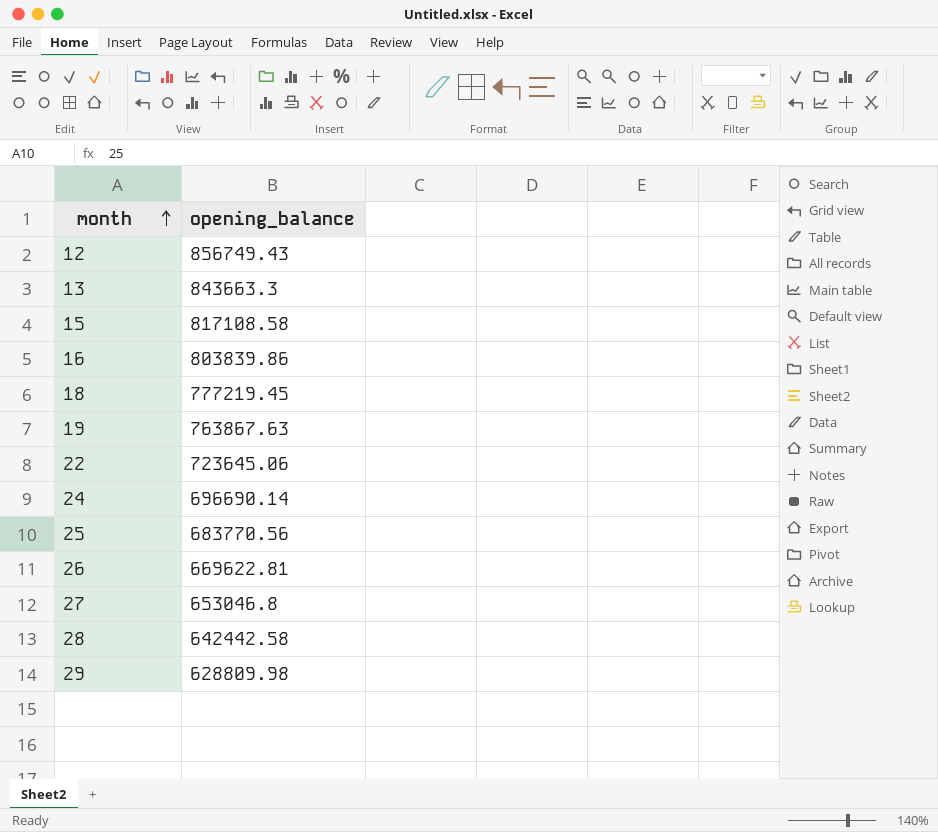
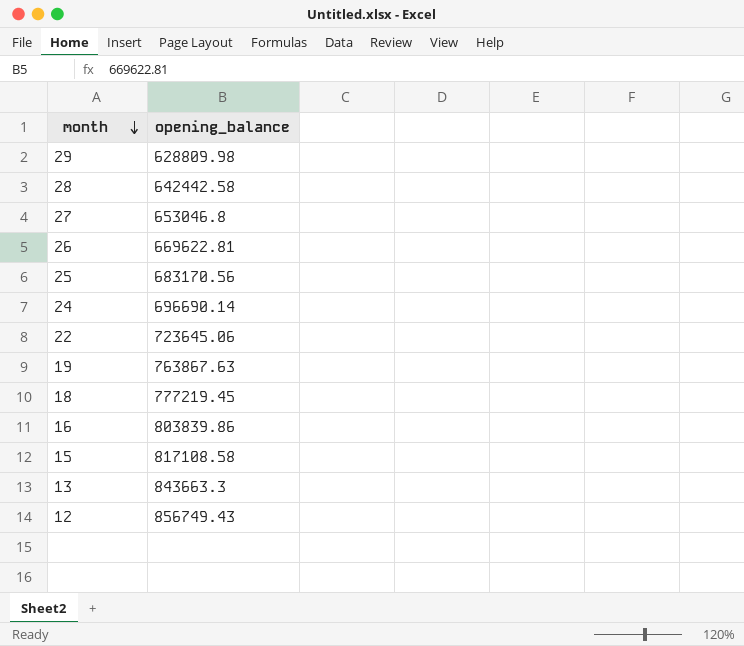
row order: month ascending -> month descending
25 | opening_balance: 683770.56 -> 683170.56

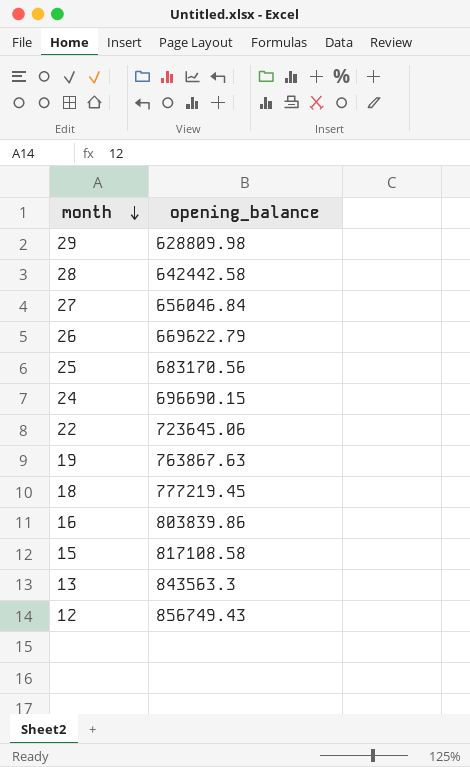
27 | opening_balance: 653046.8 -> 656046.84
26 | opening_balance: 669622.81 -> 669622.79
24 | opening_balance: 696690.14 -> 696690.15
13 | opening_balance: 843663.3 -> 843563.3

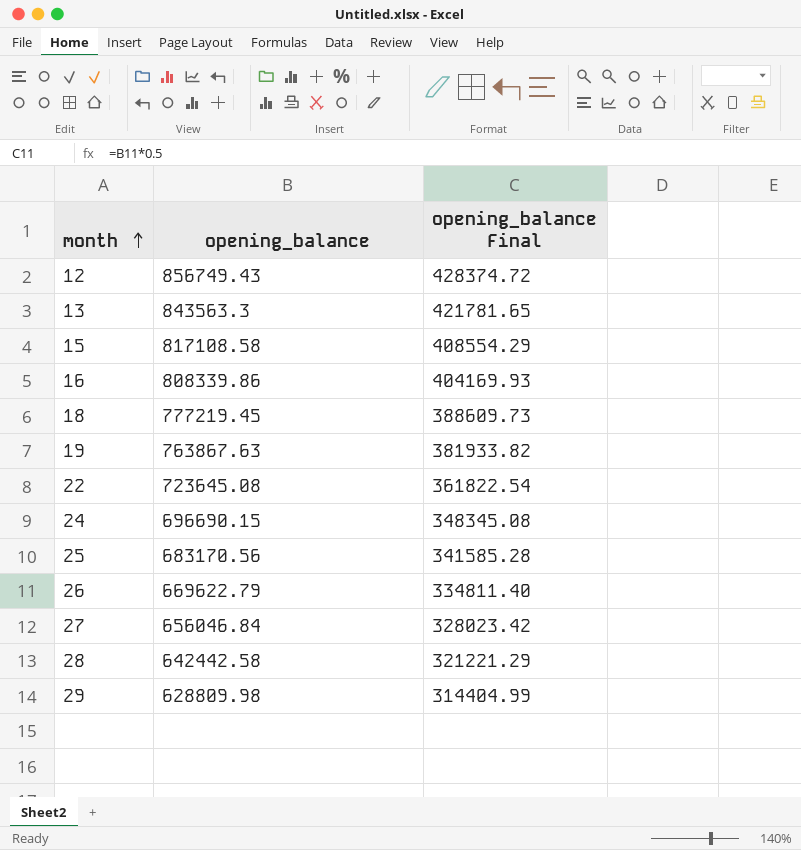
row order: month descending -> month ascending
column opening_balance Final | formula: none -> [opening_balance] * 0.5
16 | opening_balance: 803839.86 -> 808339.86
22 | opening_balance: 723645.06 -> 723645.08

